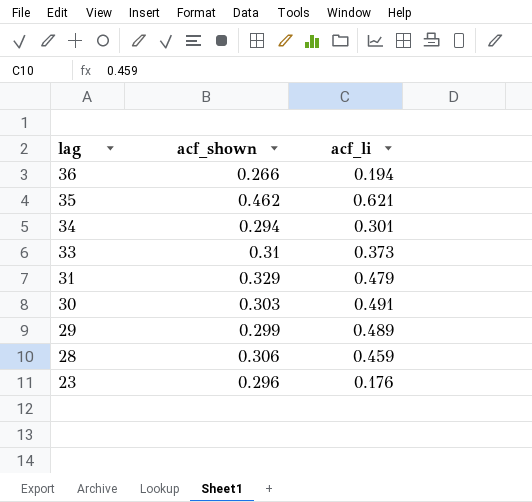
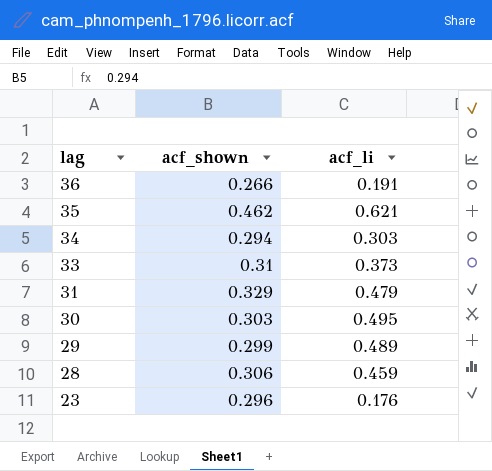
36 | acf_li: 0.194 -> 0.191
34 | acf_li: 0.301 -> 0.303
30 | acf_li: 0.491 -> 0.495

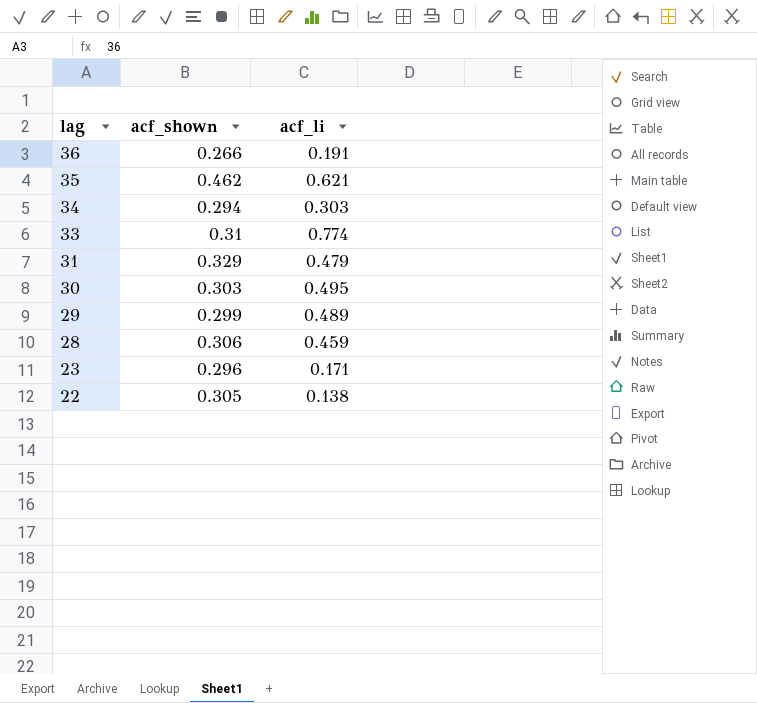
33 | acf_li: 0.373 -> 0.774
23 | acf_li: 0.176 -> 0.171
row 22: none -> 0.305 | 0.138

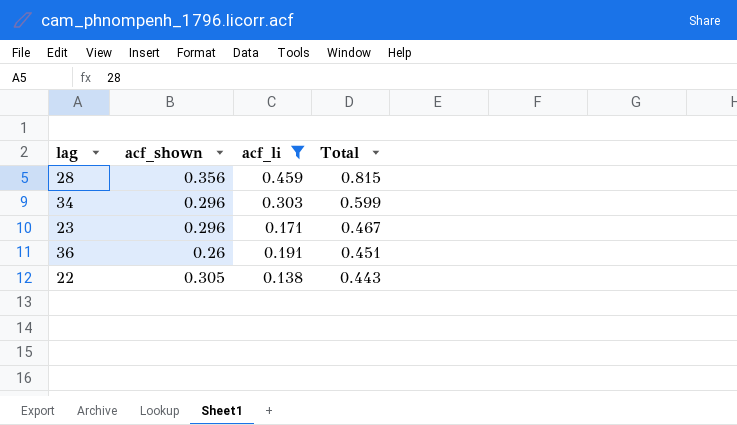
filter: none -> acf_li <= 0.459
row order: lag descending -> Total descending
column Total | formula: none -> [acf_shown] + [acf_li]
28 | acf_shown: 0.306 -> 0.356
34 | acf_shown: 0.294 -> 0.296
36 | acf_shown: 0.266 -> 0.26

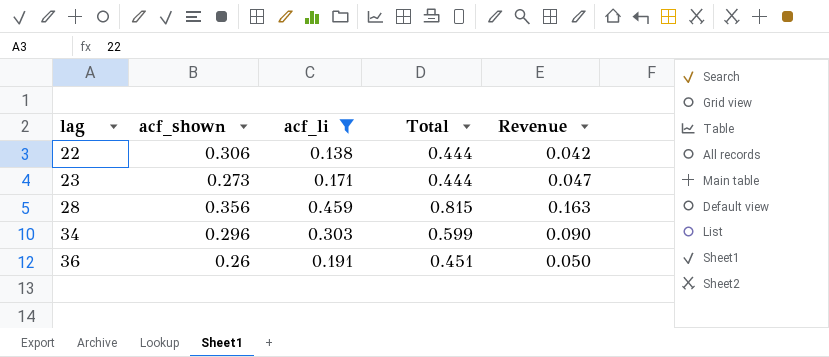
row order: Total descending -> lag ascending
column Revenue | formula: none -> [acf_shown] * [acf_li]
22 | acf_shown: 0.305 -> 0.306
22 | Total: 0.443 -> 0.444
23 | acf_shown: 0.296 -> 0.273
23 | Total: 0.467 -> 0.444

